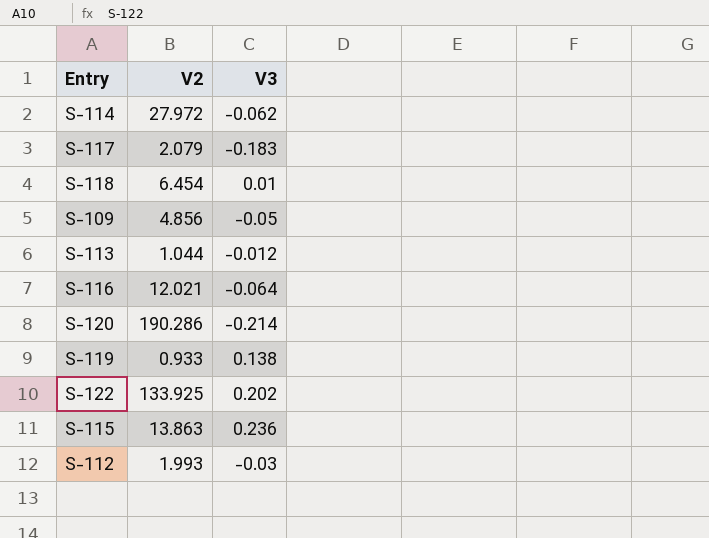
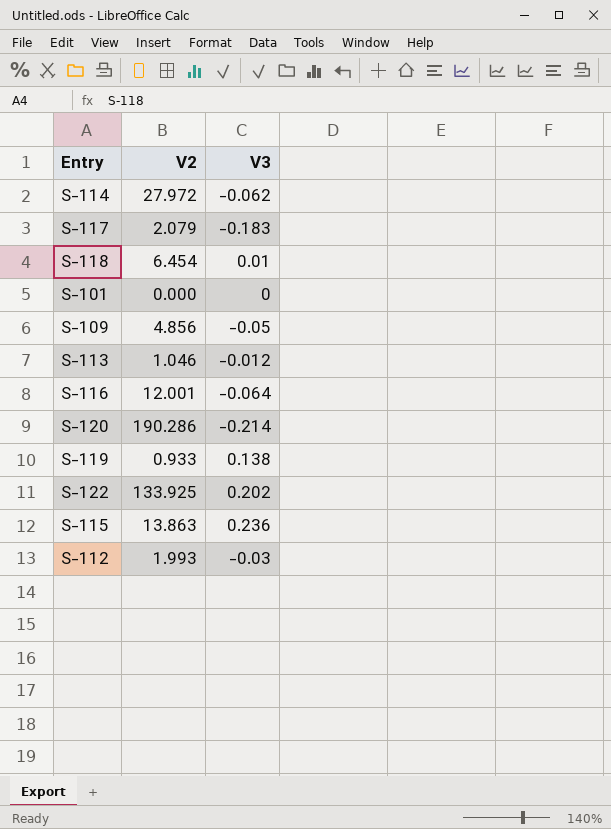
row S-101: none -> 0.000 | 0
S-113 | V2: 1.044 -> 1.046
S-116 | V2: 12.021 -> 12.001

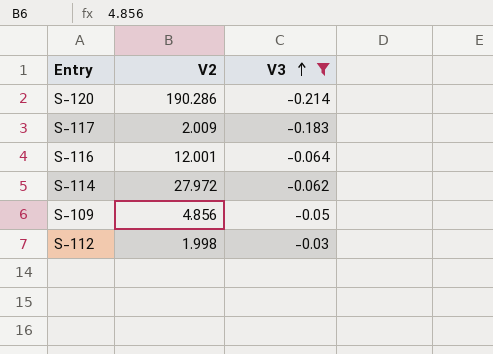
filter: none -> V3 <= -0.03
row order: none -> V3 ascending
S-117 | V2: 2.079 -> 2.009
S-112 | V2: 1.993 -> 1.998

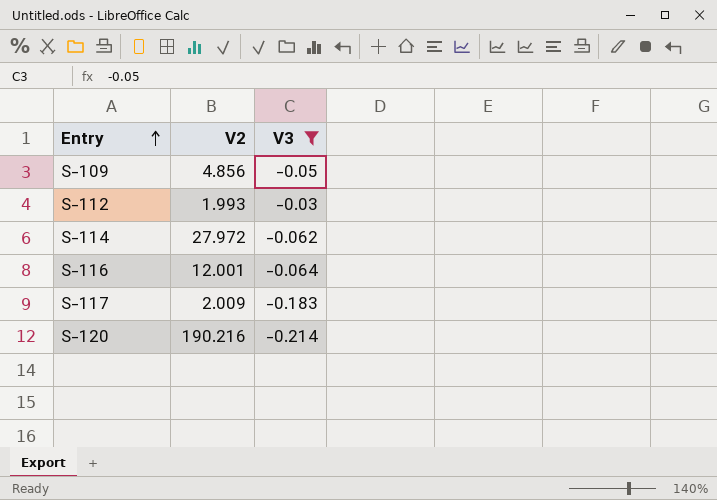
row order: V3 ascending -> Entry ascending
S-112 | V2: 1.998 -> 1.993
S-120 | V2: 190.286 -> 190.216

